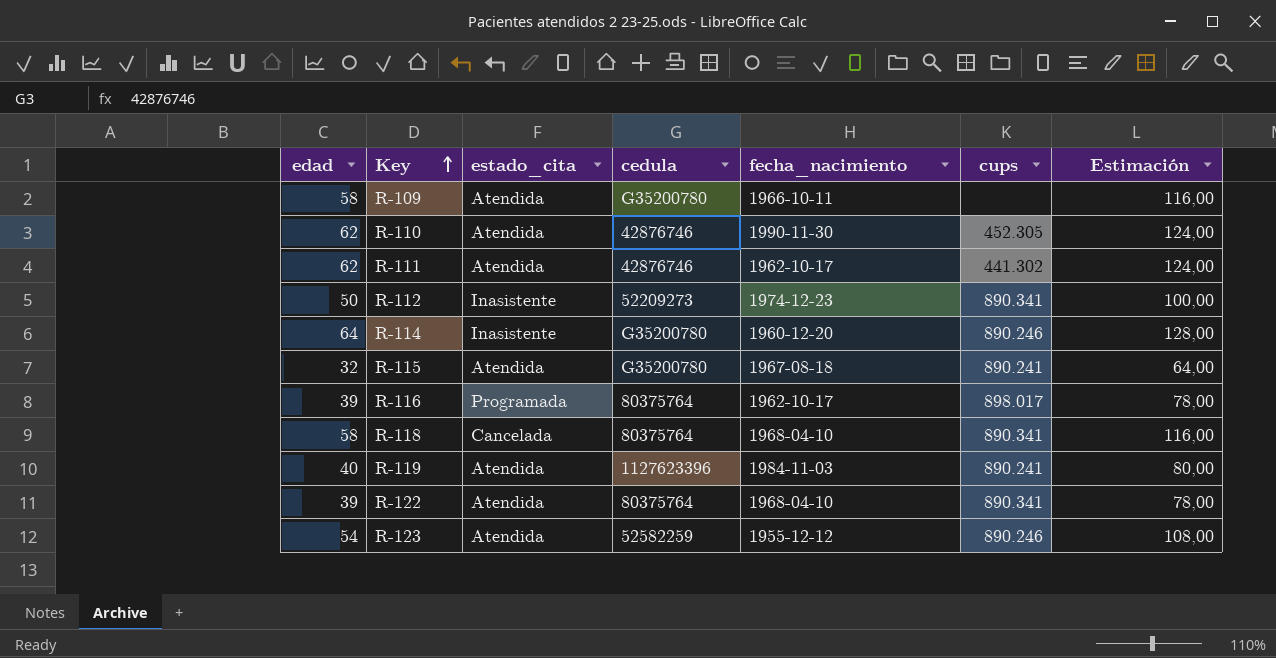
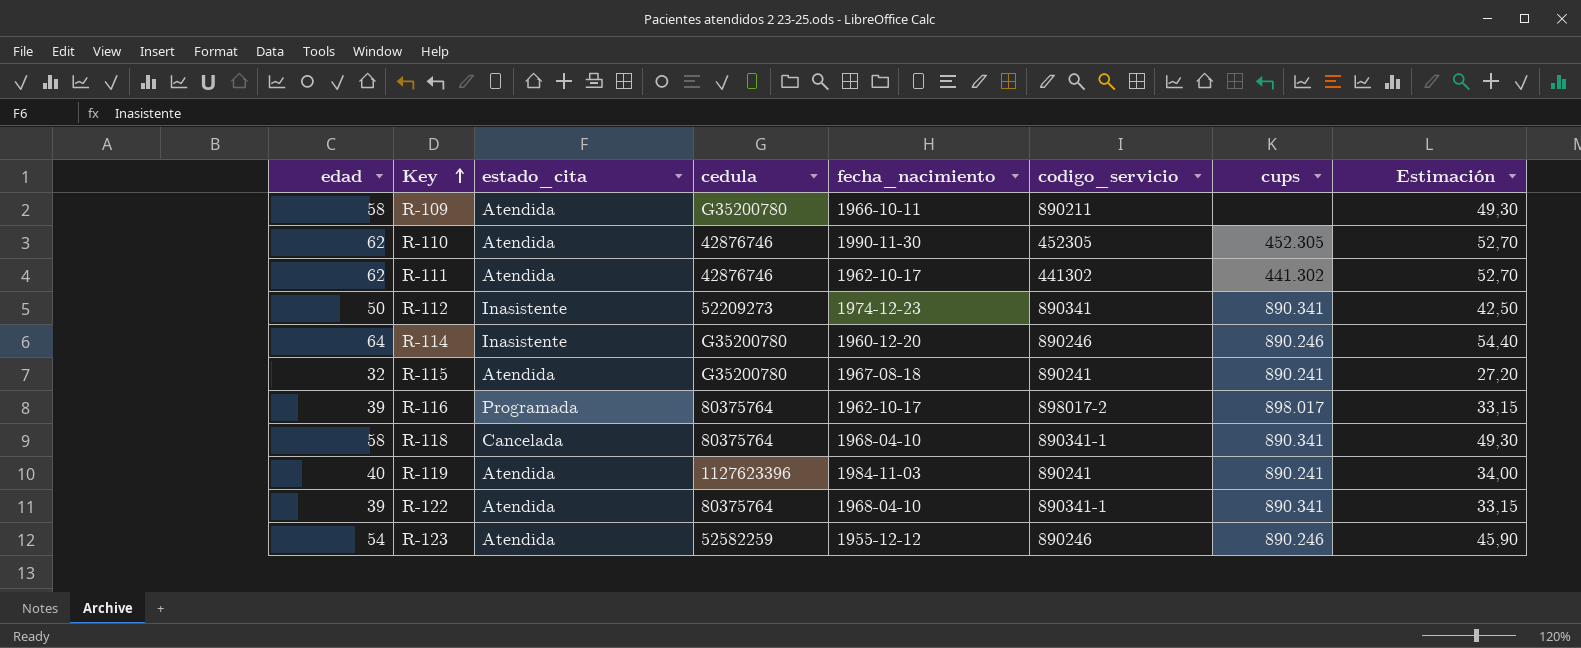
column codigo_servicio | position: none -> 6
column Estimación | formula: [edad] * 2 -> [edad] * 0,85

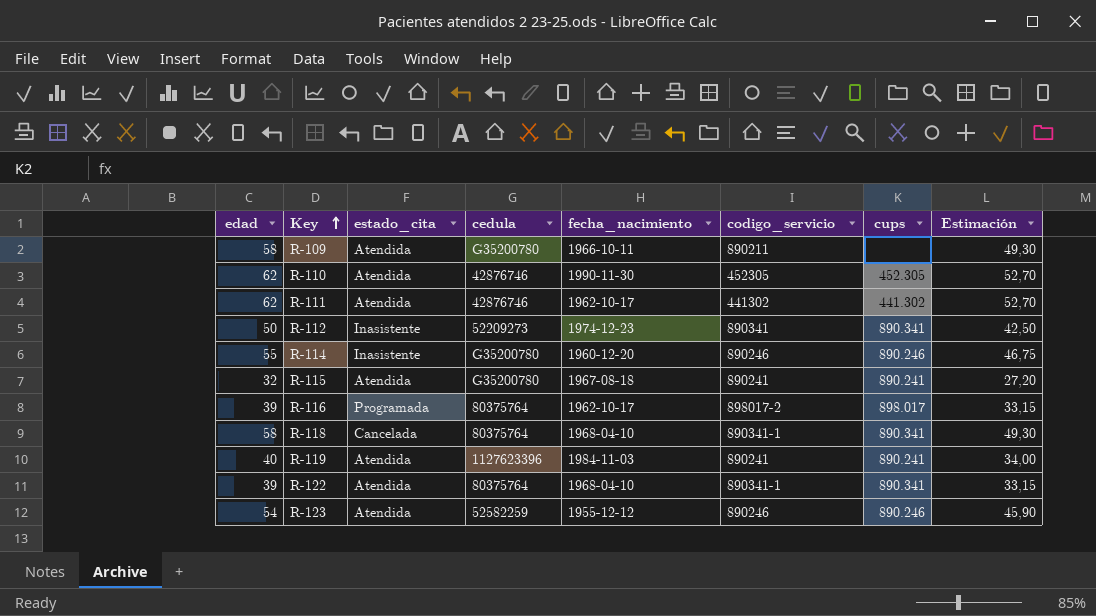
R-114 | edad: 64 -> 55
R-114 | Estimación: 54,40 -> 46,75

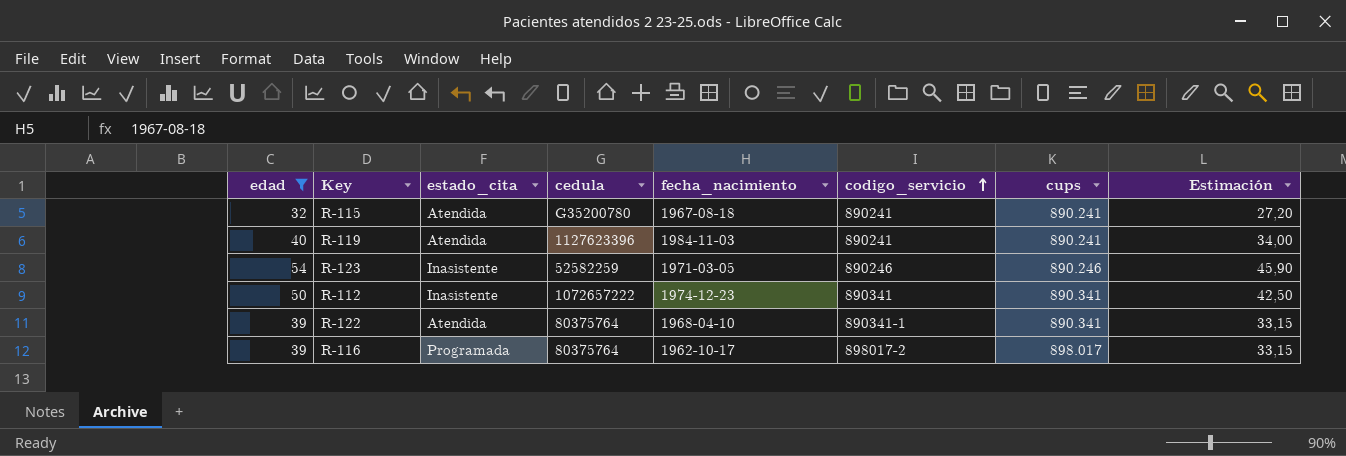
filter: none -> edad <= 54
row order: Key ascending -> codigo_servicio ascending
R-123 | estado_cita: Atendida -> Inasistente
R-123 | fecha_nacimiento: 1955-12-12 -> 1971-03-05
R-112 | cedula: 52209273 -> 1072657222

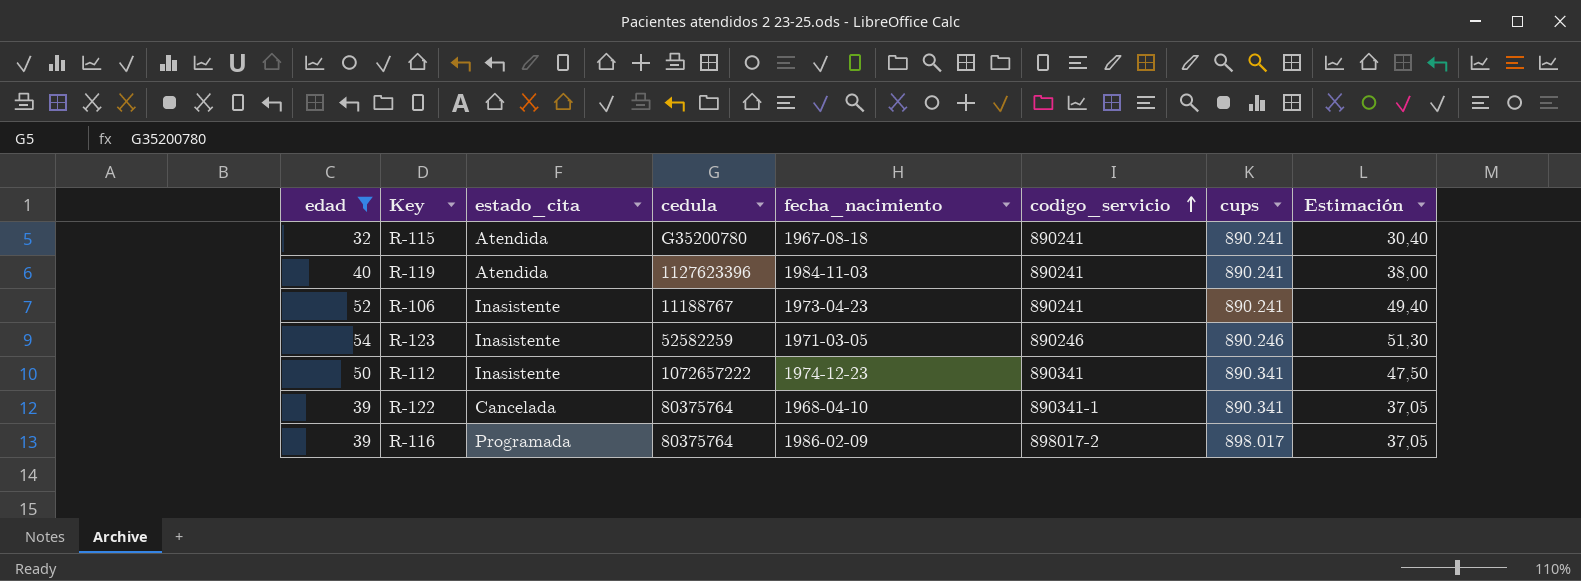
column Estimación | formula: [edad] * 0,85 -> [edad] * 0,95
row R-106: none -> 52 | Inasistente | 11188767 | 1973-04-23 | 890241 | 890.241 | 49,40
R-122 | estado_cita: Atendida -> Cancelada
R-116 | fecha_nacimiento: 1962-10-17 -> 1986-02-09

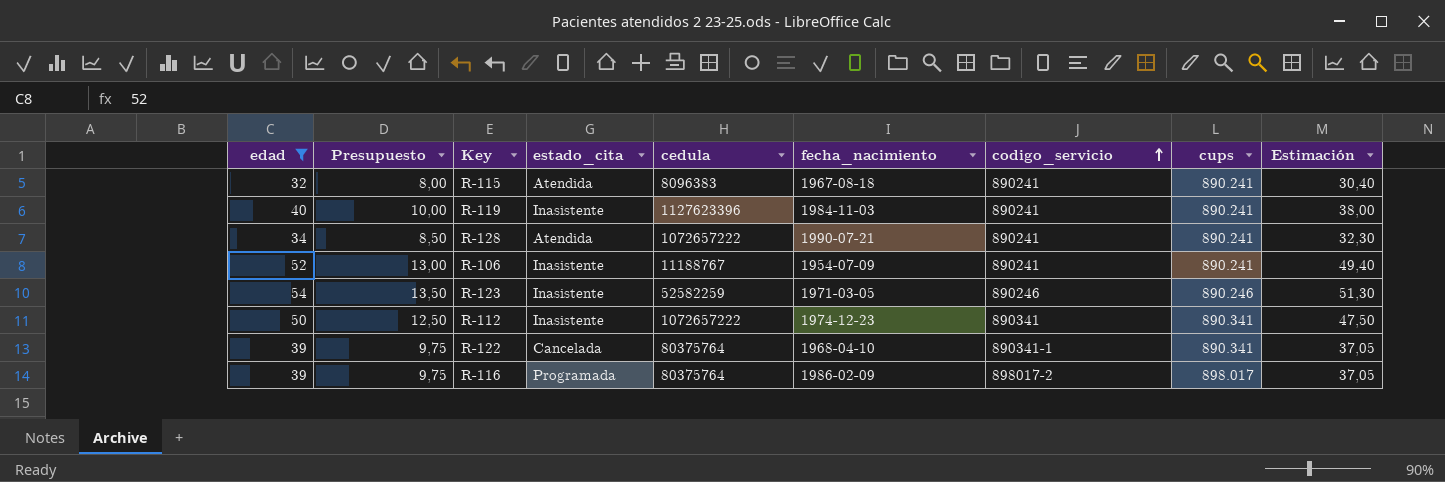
column Presupuesto | formula: none -> [edad] * 0,25
R-115 | cedula: G35200780 -> 8096383
R-119 | estado_cita: Atendida -> Inasistente
row R-128: none -> 34 | 8,50 | Atendida | 1072657222 | 1990-07-21 | 890241 | 890.241 | 32,30
R-106 | fecha_nacimiento: 1973-04-23 -> 1954-07-09

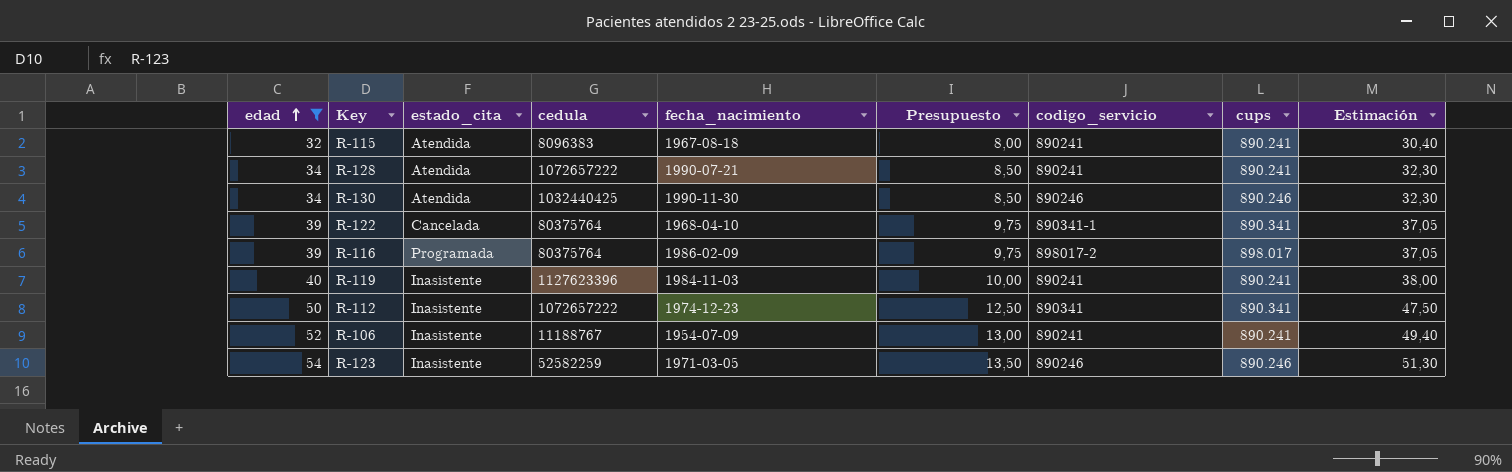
row order: codigo_servicio ascending -> edad ascending
column Presupuesto | position: 2 -> 6
row R-130: none -> 34 | Atendida | 1032440425 | 1990-11-30 | 8,50 | 890246 | 890.246 | 32,30

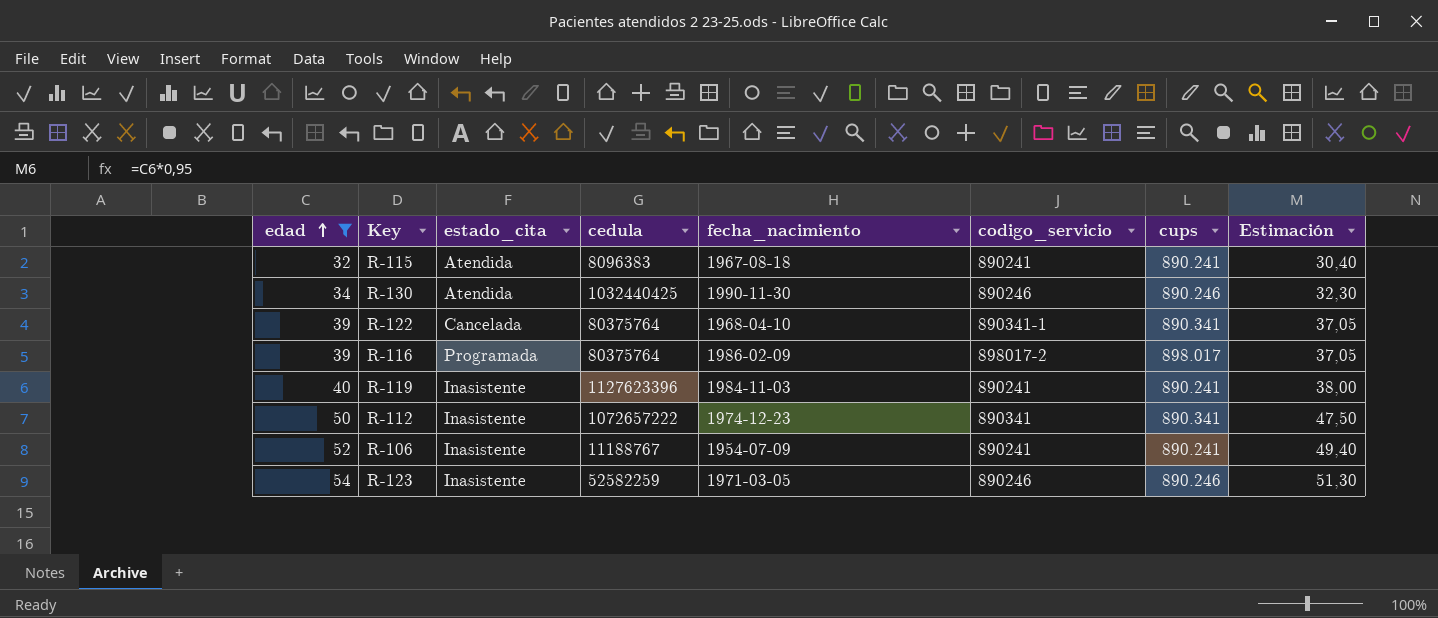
column Presupuesto | formula: [edad] * 0,25 -> none
row R-128: 34 | Atendida | 1072657222 | 1990-07-21 | 8,50 | 890241 | 890.241 | 32,30 -> none

